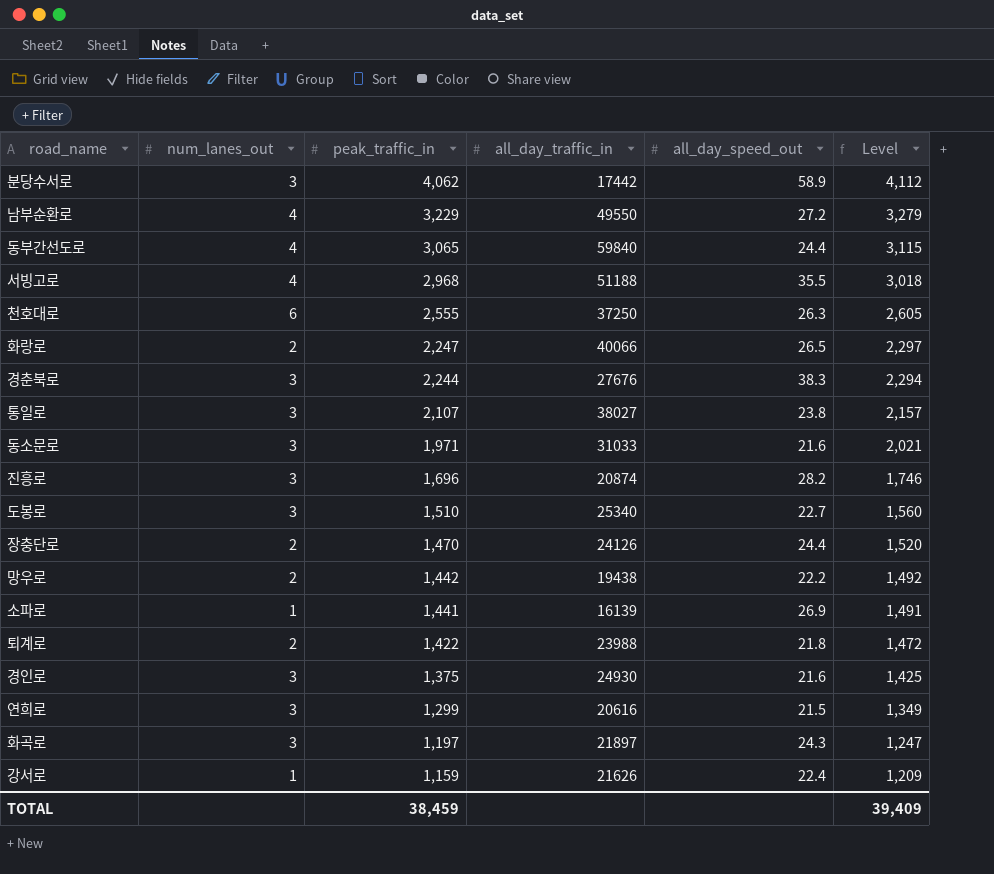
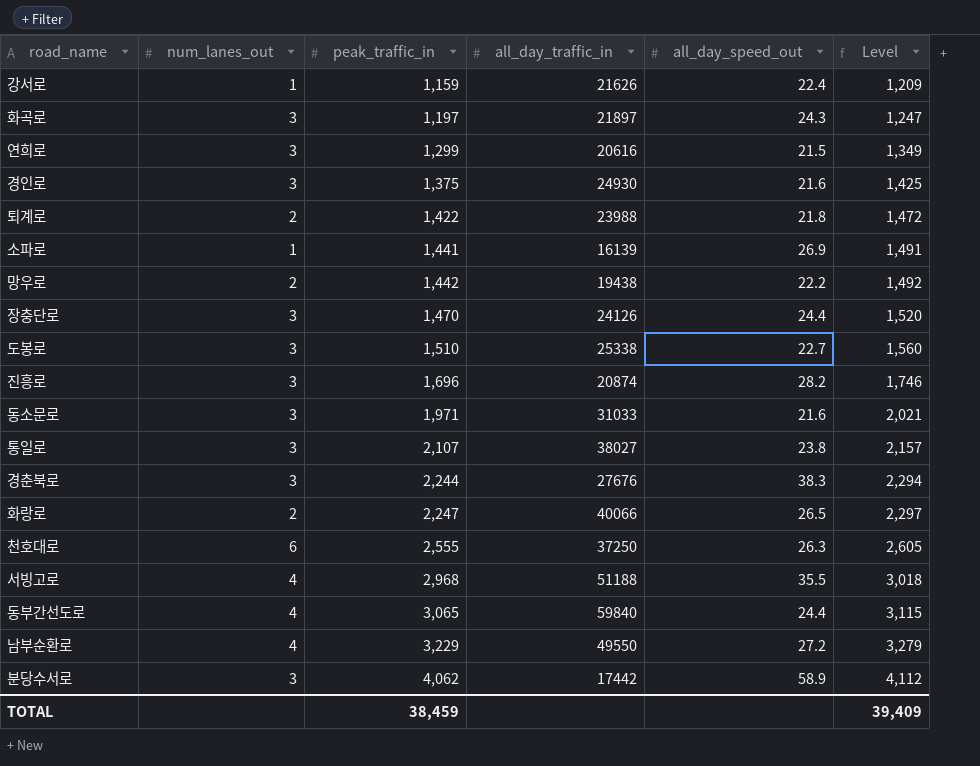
row order: peak_traffic_in descending -> peak_traffic_in ascending
장충단로 | num_lanes_out: 2 -> 3
도봉로 | all_day_traffic_in: 25340 -> 25338

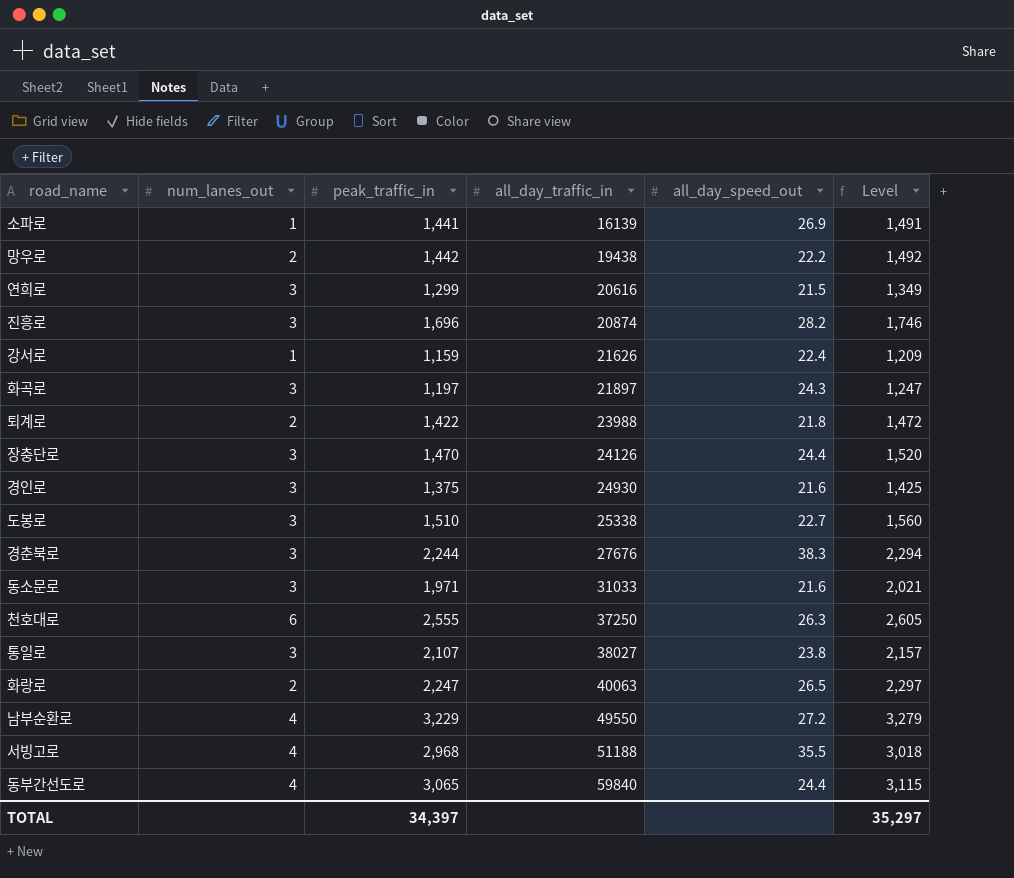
row order: peak_traffic_in ascending -> all_day_traffic_in ascending
row 분당수서로: 3 | 4,062 | 17442 | 58.9 | 4,112 -> none
화랑로 | all_day_traffic_in: 40066 -> 40063
TOTAL | peak_traffic_in: 38,459 -> 34,397
TOTAL | Level: 39,409 -> 35,297

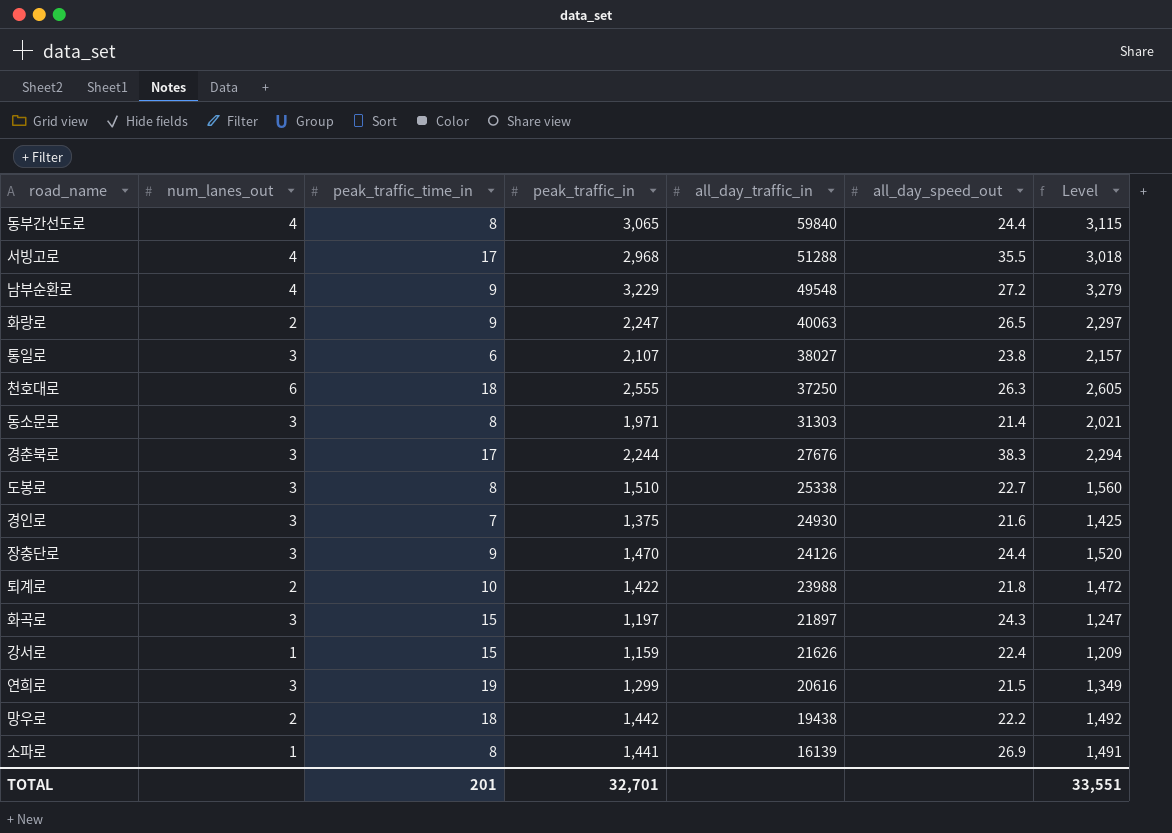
row order: all_day_traffic_in ascending -> all_day_traffic_in descending
column peak_traffic_time_in | position: none -> 3
row 진흥로: 3 | 1,696 | 20874 | 28.2 | 1,746 -> none
서빙고로 | all_day_traffic_in: 51188 -> 51288
남부순환로 | all_day_traffic_in: 49550 -> 49548
동소문로 | all_day_traffic_in: 31033 -> 31303
동소문로 | all_day_speed_out: 21.6 -> 21.4
TOTAL | peak_traffic_in: 34,397 -> 32,701
TOTAL | Level: 35,297 -> 33,551

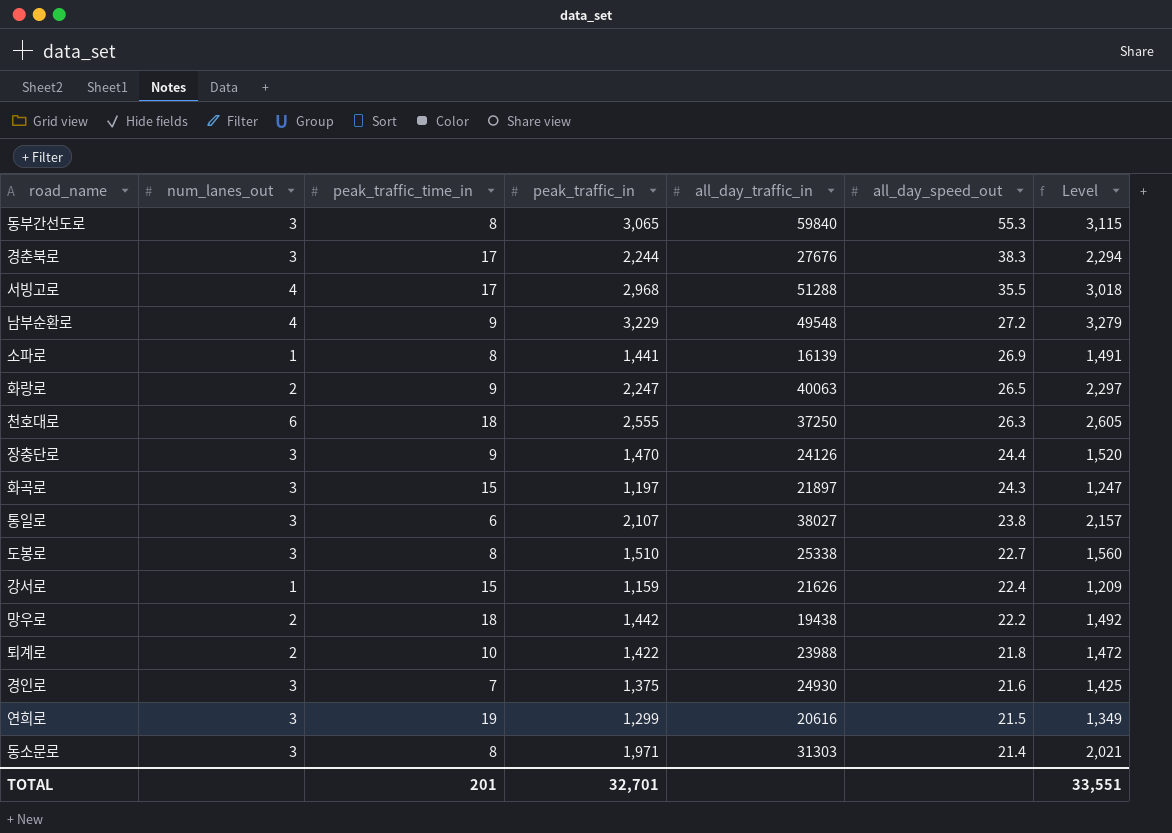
row order: all_day_traffic_in descending -> all_day_speed_out descending
동부간선도로 | num_lanes_out: 4 -> 3
동부간선도로 | all_day_speed_out: 24.4 -> 55.3

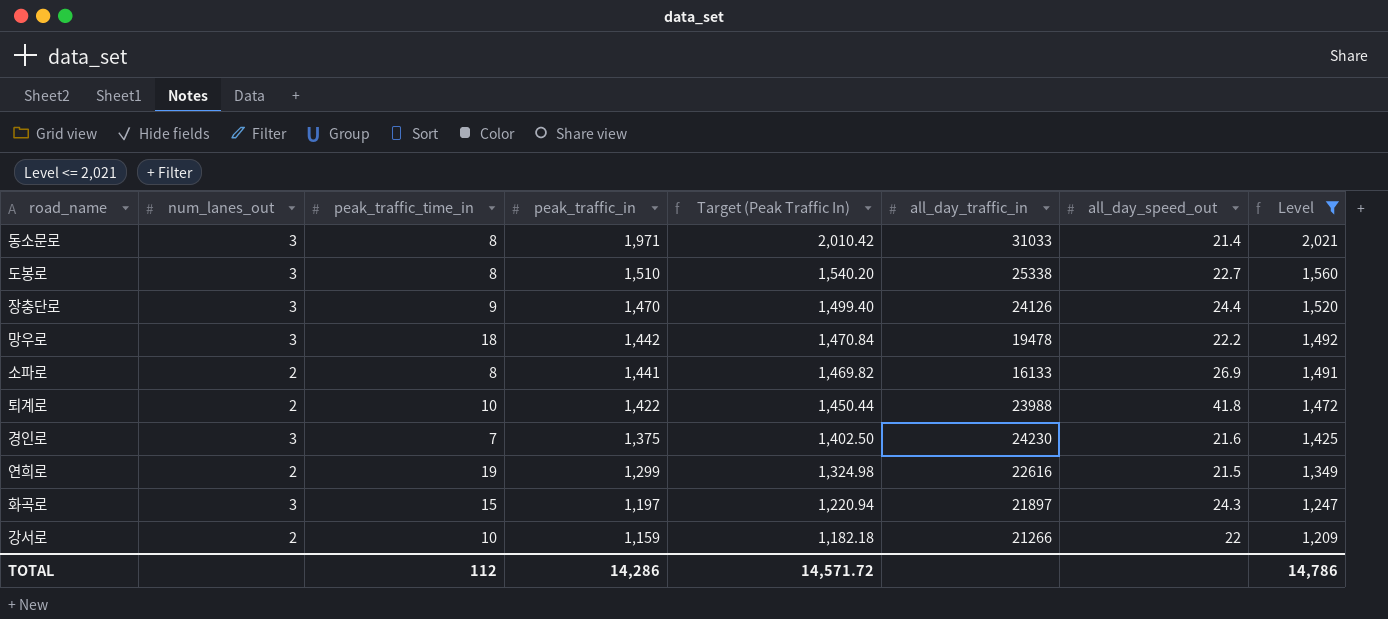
filter: none -> Level <= 2,021
row order: all_day_speed_out descending -> peak_traffic_in descending
column Target (Peak Traffic In) | formula: none -> [peak_traffic_in] * 1.02
동소문로 | all_day_traffic_in: 31303 -> 31033
망우로 | num_lanes_out: 2 -> 3
망우로 | all_day_traffic_in: 19438 -> 19478
소파로 | num_lanes_out: 1 -> 2
소파로 | all_day_traffic_in: 16139 -> 16133
퇴계로 | all_day_speed_out: 21.8 -> 41.8
경인로 | all_day_traffic_in: 24930 -> 24230
연희로 | num_lanes_out: 3 -> 2
연희로 | all_day_traffic_in: 20616 -> 22616
강서로 | num_lanes_out: 1 -> 2
강서로 | peak_traffic_time_in: 15 -> 10
강서로 | all_day_traffic_in: 21626 -> 21266
강서로 | all_day_speed_out: 22.4 -> 22
TOTAL | peak_traffic_time_in: 201 -> 112
TOTAL | peak_traffic_in: 32,701 -> 14,286
TOTAL | Level: 33,551 -> 14,786

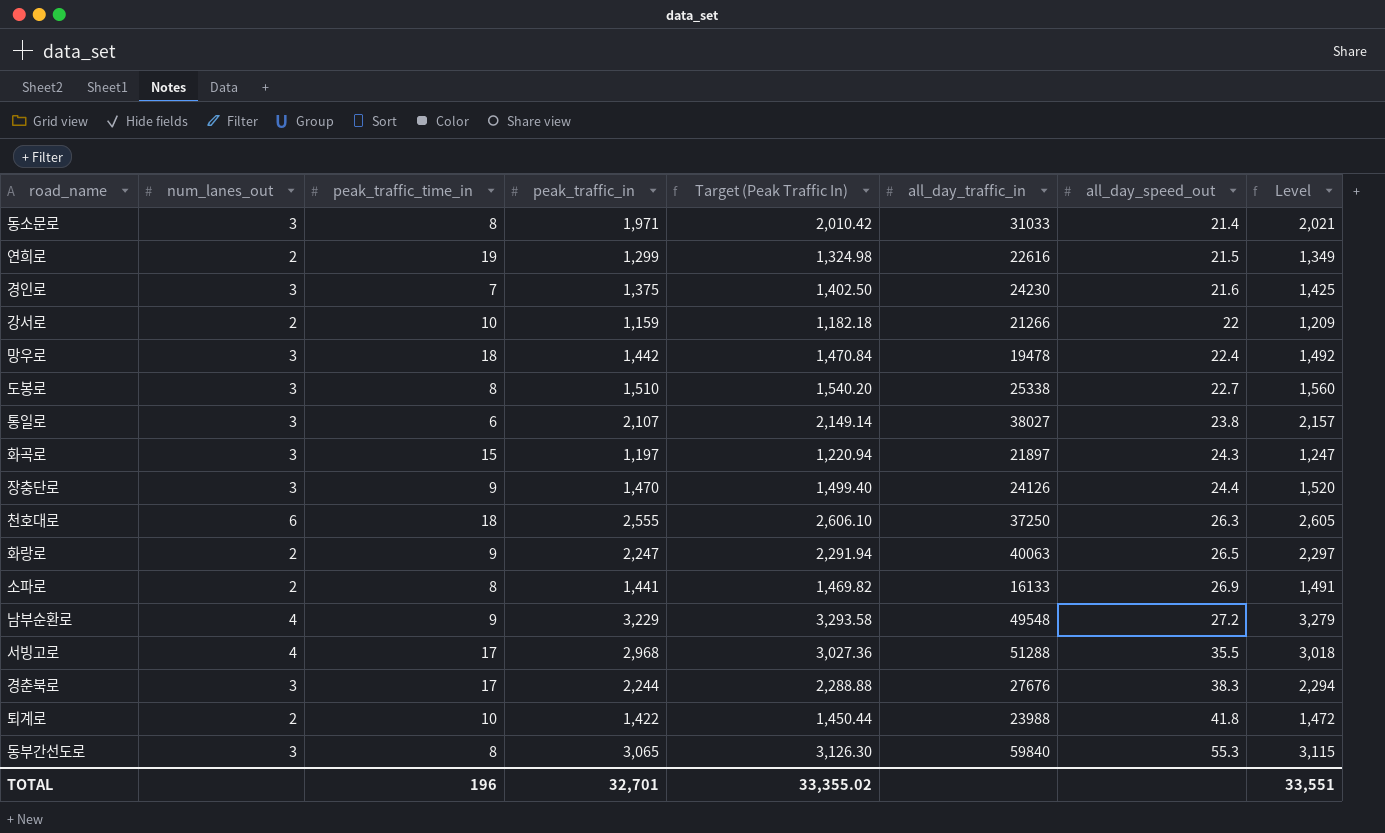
filter: Level <= 2,021 -> none
row order: peak_traffic_in descending -> all_day_speed_out ascending
망우로 | all_day_speed_out: 22.2 -> 22.4
TOTAL | peak_traffic_time_in: 112 -> 196
TOTAL | peak_traffic_in: 14,286 -> 32,701
TOTAL | Target (Peak Traffic In): 14,571.72 -> 33,355.02
TOTAL | Level: 14,786 -> 33,551

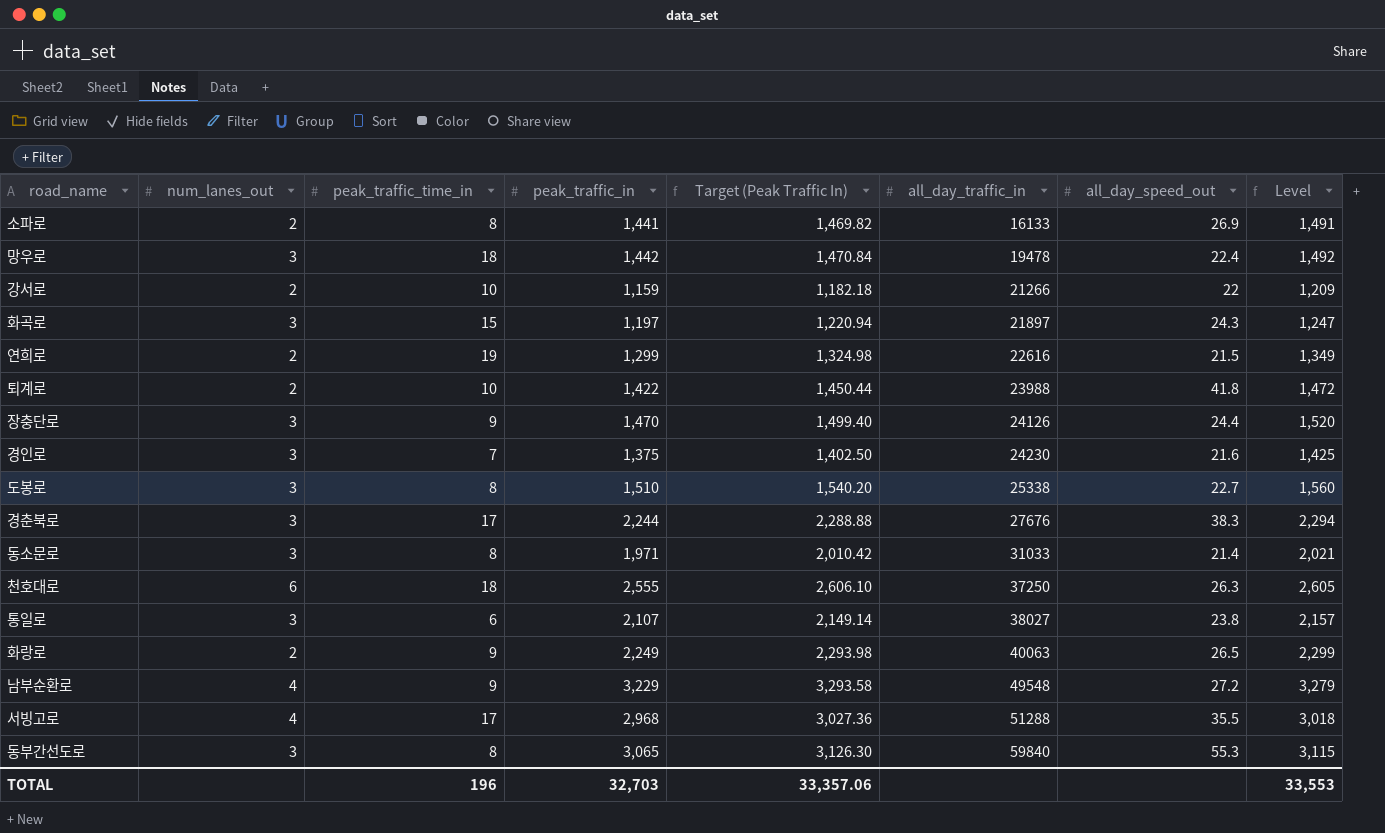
row order: all_day_speed_out ascending -> all_day_traffic_in ascending
화랑로 | peak_traffic_in: 2,247 -> 2,249
화랑로 | Target (Peak Traffic In): 2,291.94 -> 2,293.98
화랑로 | Level: 2,297 -> 2,299
TOTAL | peak_traffic_in: 32,701 -> 32,703
TOTAL | Target (Peak Traffic In): 33,355.02 -> 33,357.06
TOTAL | Level: 33,551 -> 33,553

